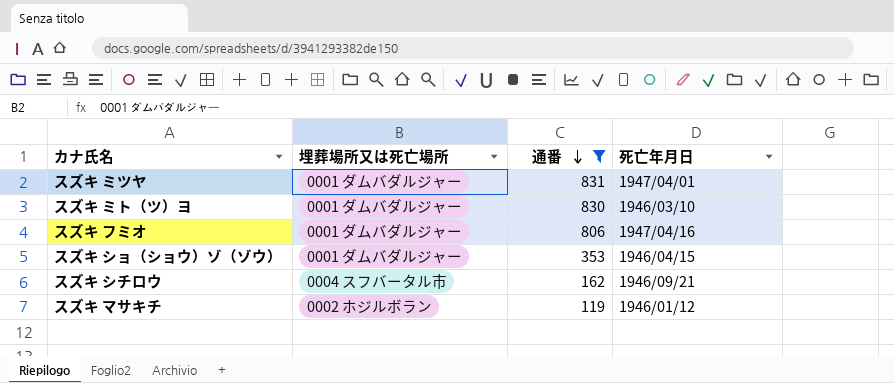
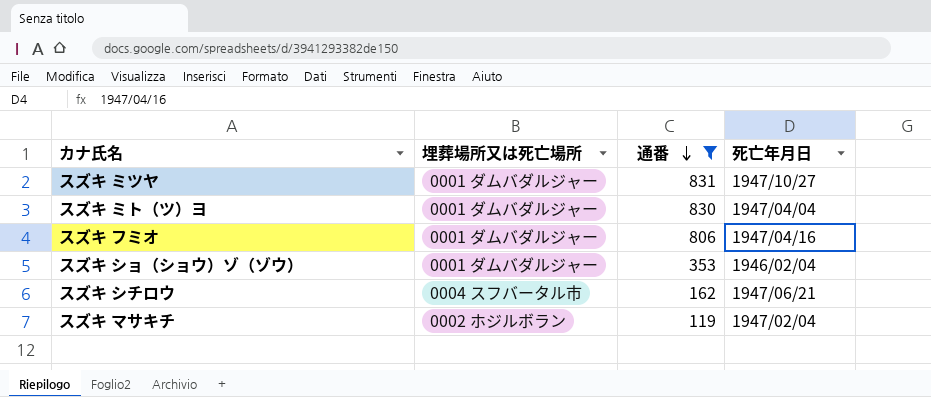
スズキ ミツヤ | 死亡年月日: 1947/04/01 -> 1947/10/27
スズキ ミト（ツ）ヨ | 死亡年月日: 1946/03/10 -> 1947/04/04
スズキ ショ（ショウ）ゾ（ゾウ） | 死亡年月日: 1946/04/15 -> 1946/02/04
スズキ シチロウ | 死亡年月日: 1946/09/21 -> 1947/06/21
スズキ マサキチ | 死亡年月日: 1946/01/12 -> 1947/02/04

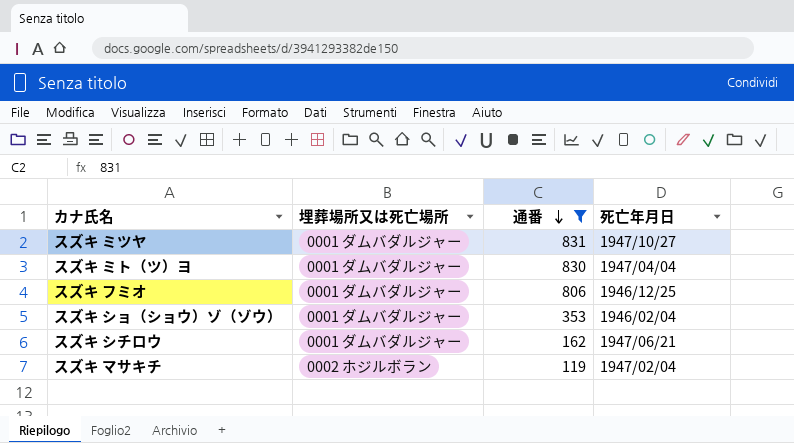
スズキ フミオ | 死亡年月日: 1947/04/16 -> 1946/12/25
スズキ シチロウ | 埋葬場所又は死亡場所: 0004 スフバータル市 -> 0001 ダムバダルジャー

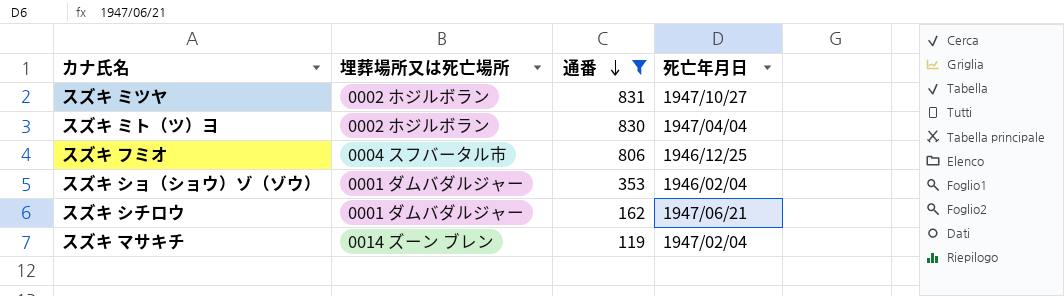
スズキ ミツヤ | 埋葬場所又は死亡場所: 0001 ダムバダルジャー -> 0002 ホジルボラン
スズキ ミト（ツ）ヨ | 埋葬場所又は死亡場所: 0001 ダムバダルジャー -> 0002 ホジルボラン
スズキ フミオ | 埋葬場所又は死亡場所: 0001 ダムバダルジャー -> 0004 スフバータル市
スズキ マサキチ | 埋葬場所又は死亡場所: 0002 ホジルボラン -> 0014 ズーン ブレン

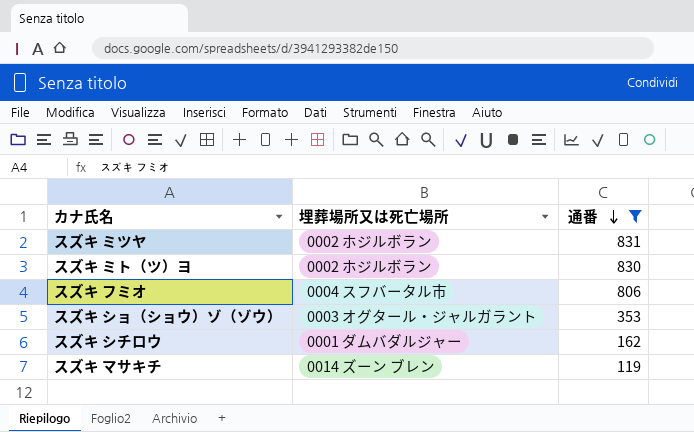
column 死亡年月日 | position: 4 -> none
スズキ ショ（ショウ）ゾ（ゾウ） | 埋葬場所又は死亡場所: 0001 ダムバダルジャー -> 0003 オグタール・ジャルガラント

